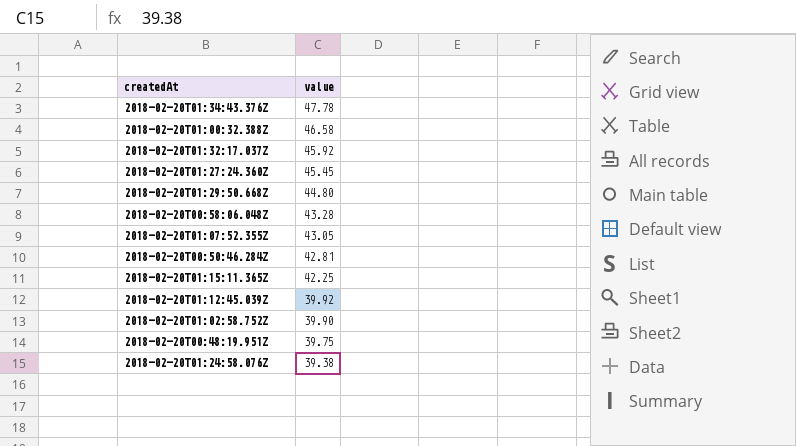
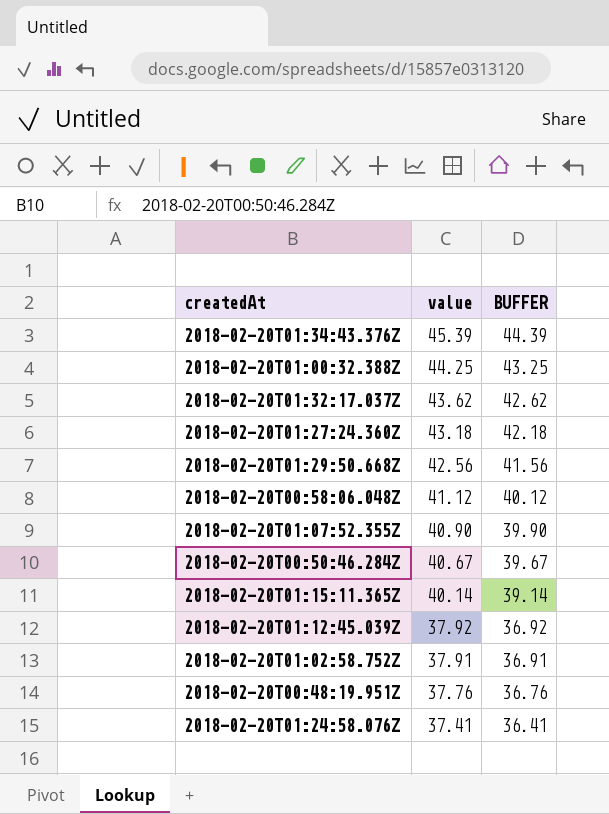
column BUFFER | formula: none -> [value] - 1
2018-02-20T01:34:43.376Z | value: 47.78 -> 45.39
2018-02-20T01:00:32.388Z | value: 46.58 -> 44.25
2018-02-20T01:32:17.037Z | value: 45.92 -> 43.62
2018-02-20T01:27:24.360Z | value: 45.45 -> 43.18
2018-02-20T01:29:50.668Z | value: 44.80 -> 42.56
2018-02-20T00:58:06.048Z | value: 43.28 -> 41.12
2018-02-20T01:07:52.355Z | value: 43.05 -> 40.90
2018-02-20T00:50:46.284Z | value: 42.81 -> 40.67
2018-02-20T01:15:11.365Z | value: 42.25 -> 40.14
2018-02-20T01:12:45.039Z | value: 39.92 -> 37.92
2018-02-20T01:02:58.752Z | value: 39.90 -> 37.91
2018-02-20T00:48:19.951Z | value: 39.75 -> 37.76
2018-02-20T01:24:58.076Z | value: 39.38 -> 37.41

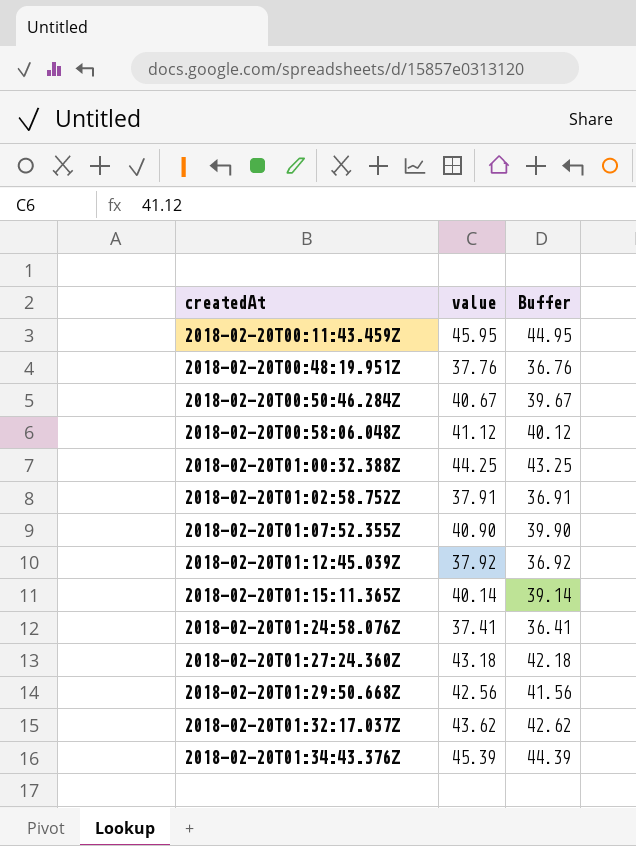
row order: value descending -> createdAt ascending
column name: BUFFER -> Buffer
row 2018-02-20T00:11:43.459Z: none -> 45.95 | 44.95

